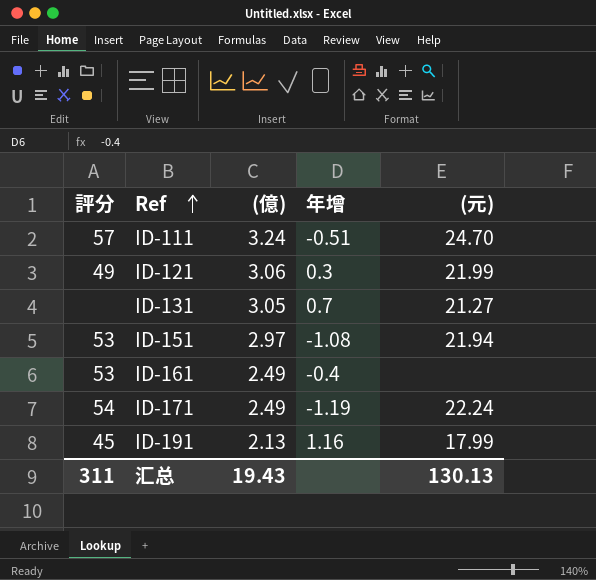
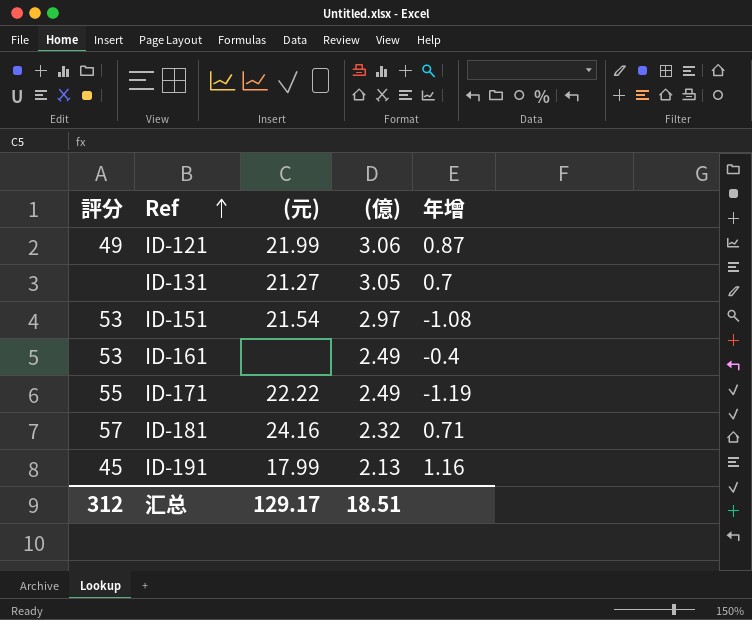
column (元) | position: 5 -> 3
row ID-111: 57 | 3.24 | -0.51 | 24.70 -> none
ID-121 | 年增: 0.3 -> 0.87
ID-151 | (元): 21.94 -> 21.54
ID-171 | 評分: 54 -> 55
ID-171 | (元): 22.24 -> 22.22
row ID-181: none -> 57 | 24.16 | 2.32 | 0.71
汇总 | 評分: 311 -> 312
汇总 | (元): 130.13 -> 129.17
汇总 | (億): 19.43 -> 18.51

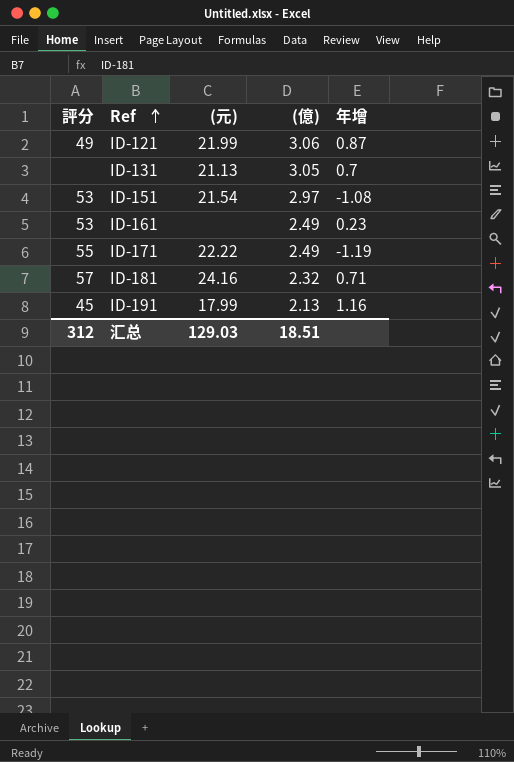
ID-131 | (元): 21.27 -> 21.13
ID-161 | 年增: -0.4 -> 0.23
汇总 | (元): 129.17 -> 129.03

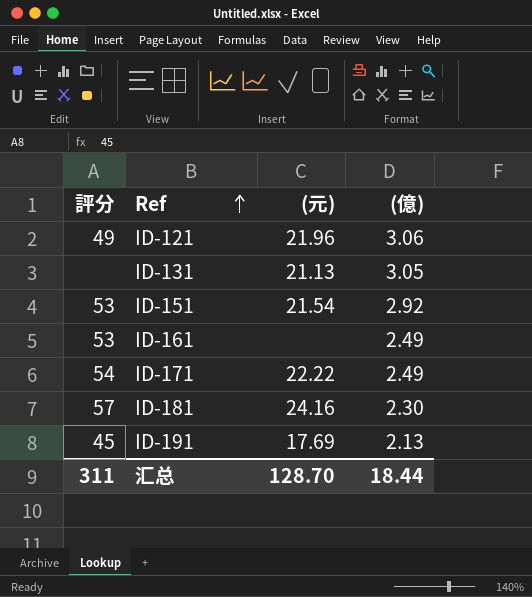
column 年增 | position: 5 -> none
ID-121 | (元): 21.99 -> 21.96
ID-151 | (億): 2.97 -> 2.92
ID-171 | 評分: 55 -> 54
ID-181 | (億): 2.32 -> 2.30
ID-191 | (元): 17.99 -> 17.69
汇总 | 評分: 312 -> 311
汇总 | (元): 129.03 -> 128.70
汇总 | (億): 18.51 -> 18.44

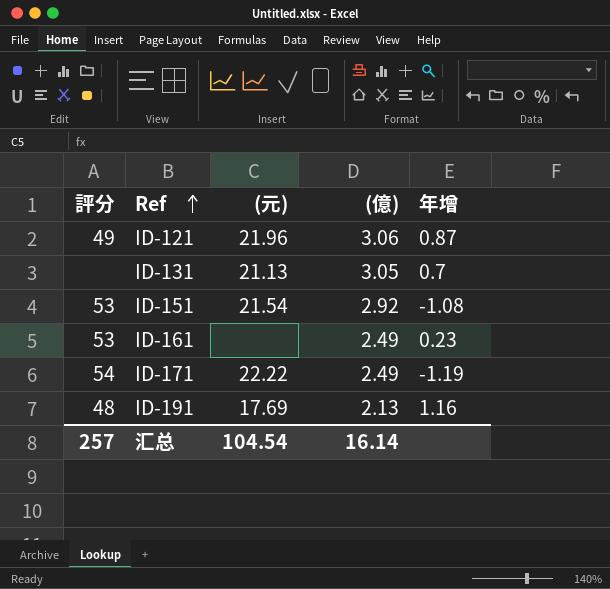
column 年增 | position: none -> 5
row ID-181: 57 | 24.16 | 2.30 -> none
ID-191 | 評分: 45 -> 48
汇总 | 評分: 311 -> 257
汇总 | (元): 128.70 -> 104.54
汇总 | (億): 18.44 -> 16.14

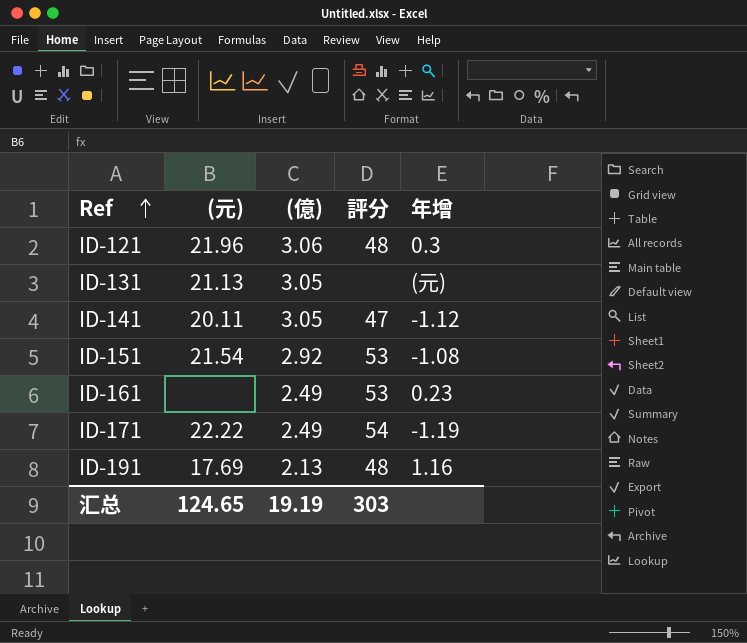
column 評分 | position: 1 -> 4
ID-121 | 評分: 49 -> 48
ID-121 | 年增: 0.87 -> 0.3
ID-131 | 年增: 0.7 -> (元)
row ID-141: none -> 20.11 | 3.05 | 47 | -1.12
汇总 | (元): 104.54 -> 124.65
汇总 | (億): 16.14 -> 19.19
汇总 | 評分: 257 -> 303

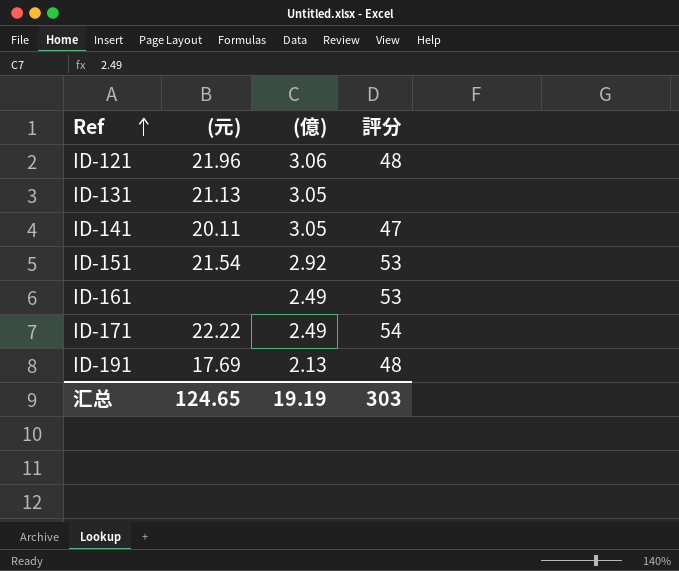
column 年增 | position: 5 -> none

